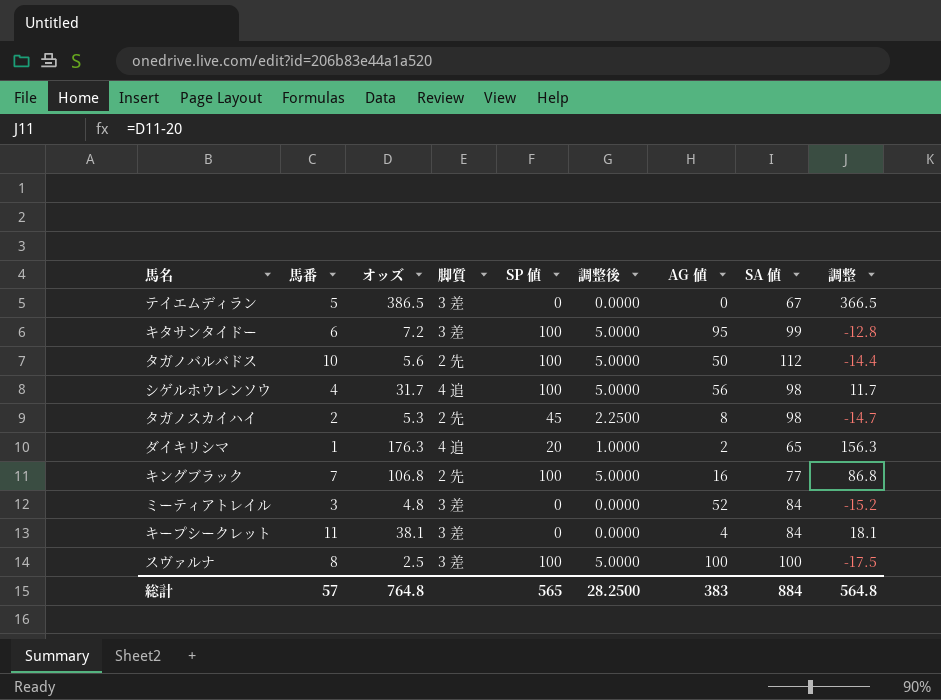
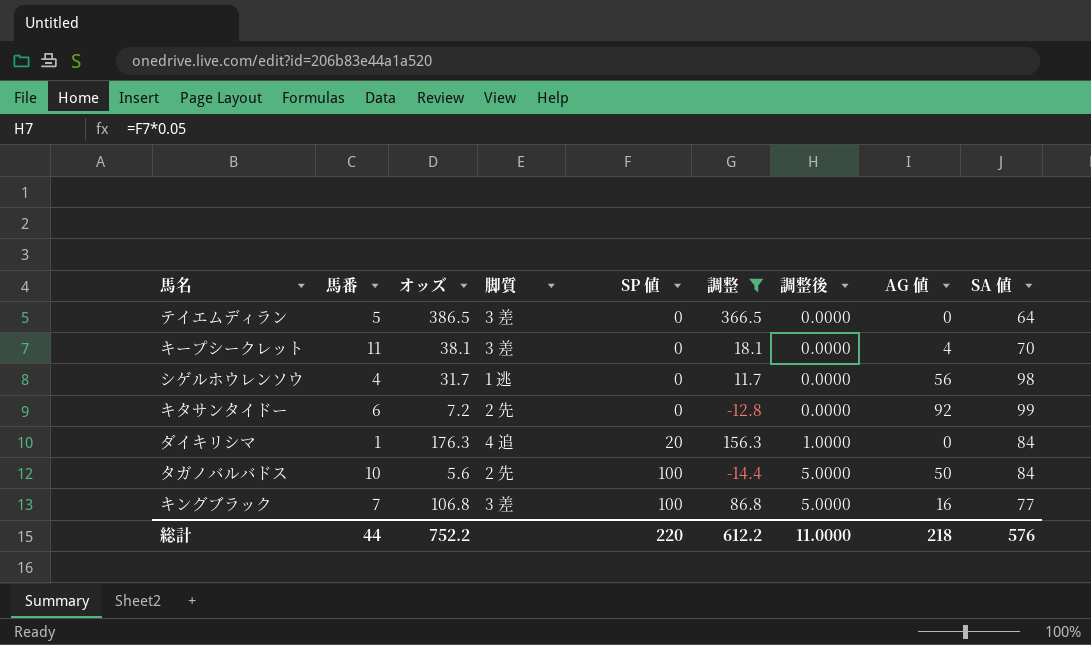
filter: none -> 調整 >= -14.4
row order: none -> SP 値 ascending
column 調整 | position: 9 -> 6
テイエムディラン | SA 値: 67 -> 64
キープシークレット | SA 値: 84 -> 70
シゲルホウレンソウ | 脚質: 4 追 -> 1 逃
シゲルホウレンソウ | SP 値: 100 -> 0
シゲルホウレンソウ | 調整後: 5.0000 -> 0.0000
キタサンタイドー | 脚質: 3 差 -> 2 先
キタサンタイドー | SP 値: 100 -> 0
キタサンタイドー | 調整後: 5.0000 -> 0.0000
キタサンタイドー | AG 値: 95 -> 92
ダイキリシマ | AG 値: 2 -> 0
ダイキリシマ | SA 値: 65 -> 84
タガノバルバドス | SA 値: 112 -> 84
キングブラック | 脚質: 2 先 -> 3 差
総計 | 馬番: 57 -> 44
総計 | オッズ: 764.8 -> 752.2
総計 | SP 値: 565 -> 220
総計 | 調整: 564.8 -> 612.2
総計 | 調整後: 28.2500 -> 11.0000
総計 | AG 値: 383 -> 218
総計 | SA 値: 884 -> 576

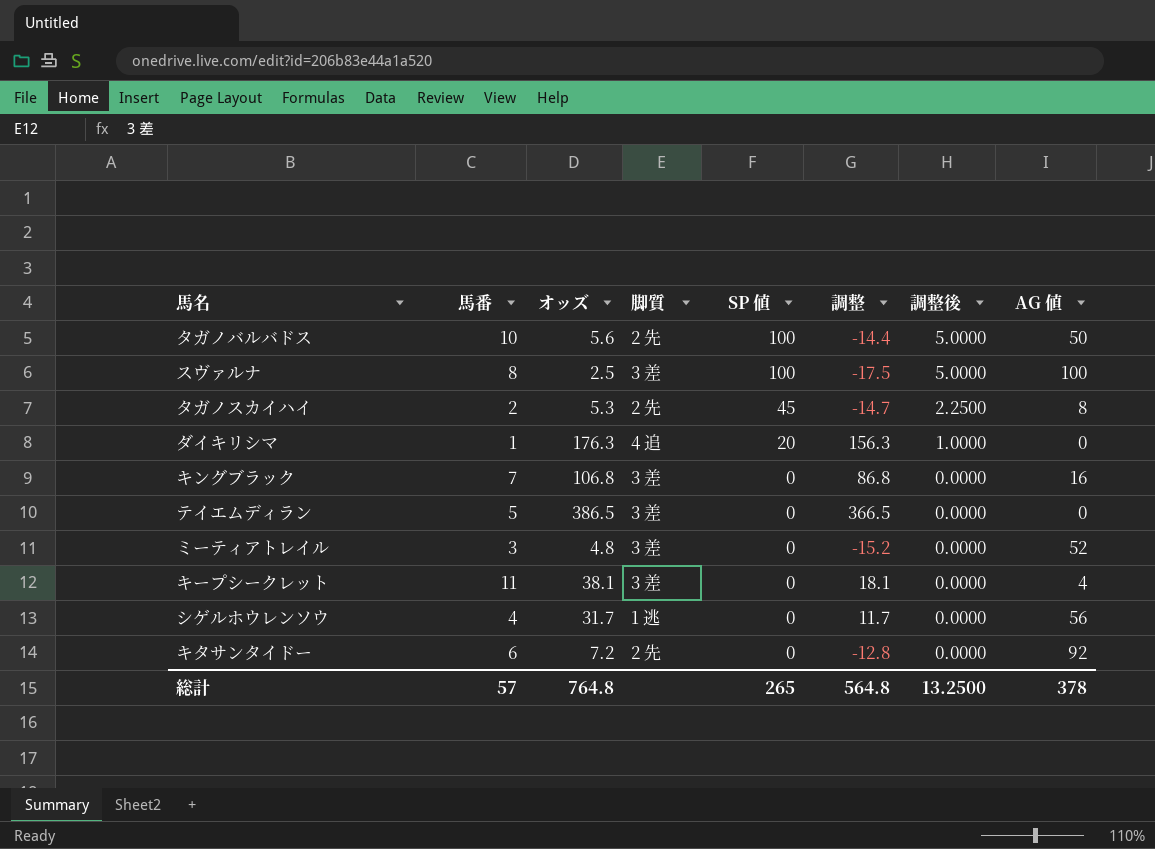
filter: 調整 >= -14.4 -> none
row order: SP 値 ascending -> SP 値 descending
column SA 値 | position: 9 -> none
キングブラック | SP 値: 100 -> 0
キングブラック | 調整後: 5.0000 -> 0.0000
総計 | 馬番: 44 -> 57
総計 | オッズ: 752.2 -> 764.8
総計 | SP 値: 220 -> 265
総計 | 調整: 612.2 -> 564.8
総計 | 調整後: 11.0000 -> 13.2500
総計 | AG 値: 218 -> 378

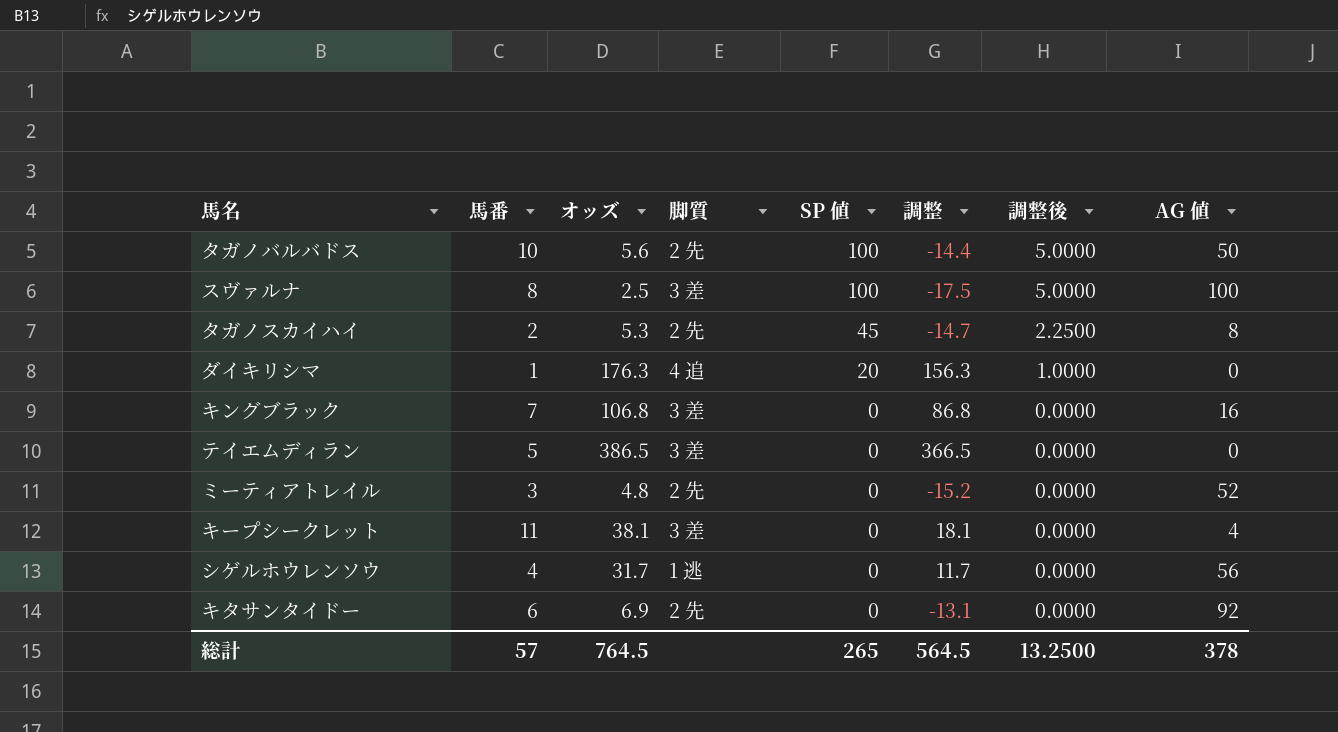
ミーティアトレイル | 脚質: 3 差 -> 2 先
キタサンタイドー | オッズ: 7.2 -> 6.9
キタサンタイドー | 調整: -12.8 -> -13.1
総計 | オッズ: 764.8 -> 764.5
総計 | 調整: 564.8 -> 564.5

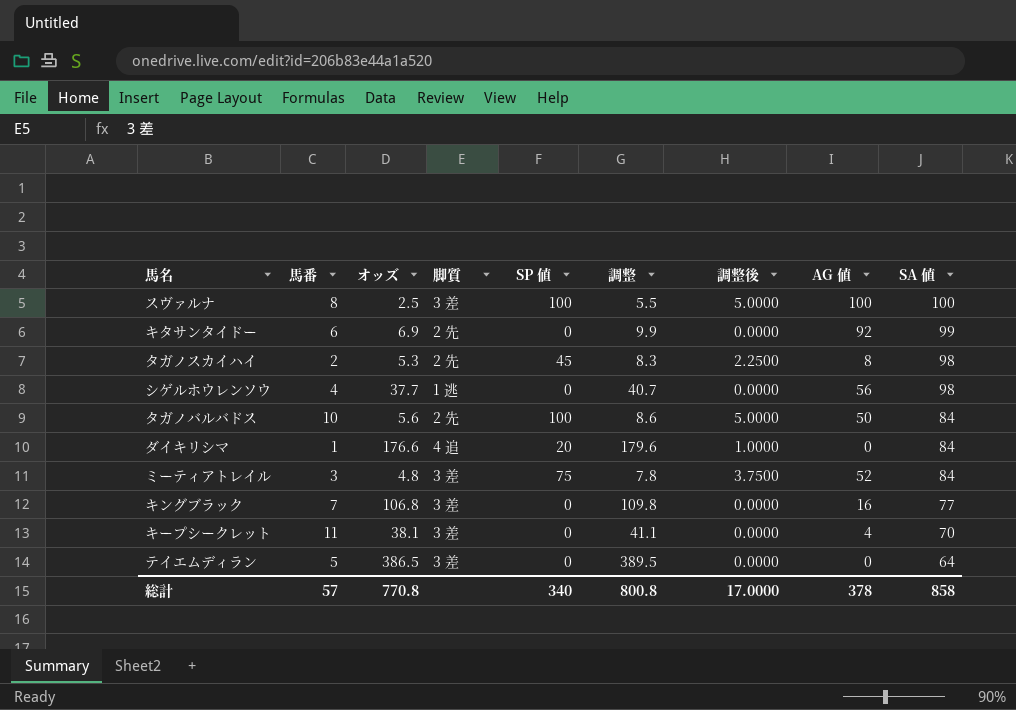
row order: SP 値 descending -> SA 値 descending
column 調整 | formula: [オッズ] - 20 -> [オッズ] + 3
column SA 値 | position: none -> 9
シゲルホウレンソウ | オッズ: 31.7 -> 37.7
ダイキリシマ | オッズ: 176.3 -> 176.6
ミーティアトレイル | 脚質: 2 先 -> 3 差
ミーティアトレイル | SP 値: 0 -> 75
ミーティアトレイル | 調整後: 0.0000 -> 3.7500
総計 | オッズ: 764.5 -> 770.8
総計 | SP 値: 265 -> 340
総計 | 調整: 564.5 -> 800.8
総計 | 調整後: 13.2500 -> 17.0000

